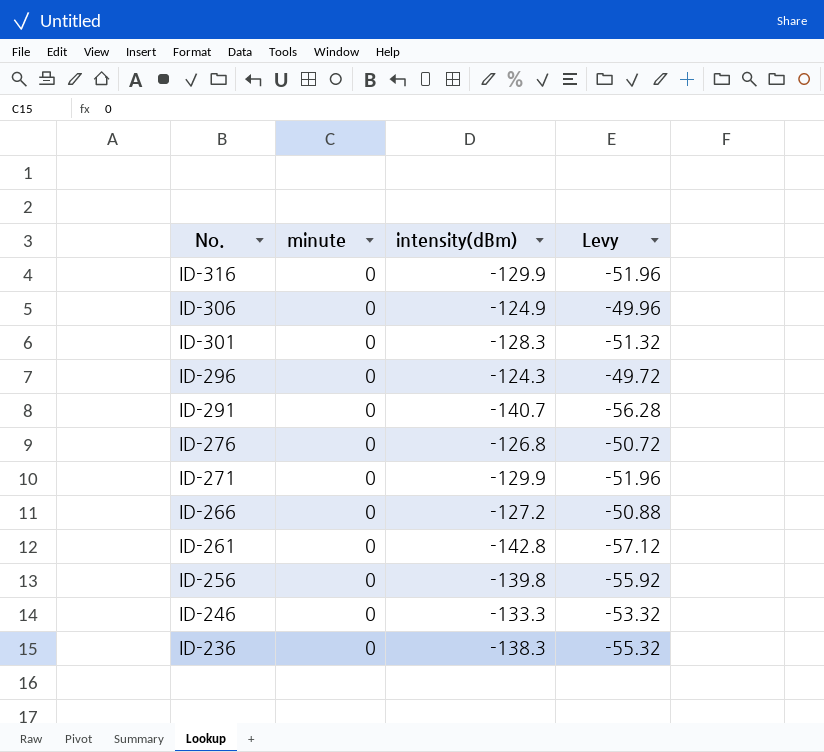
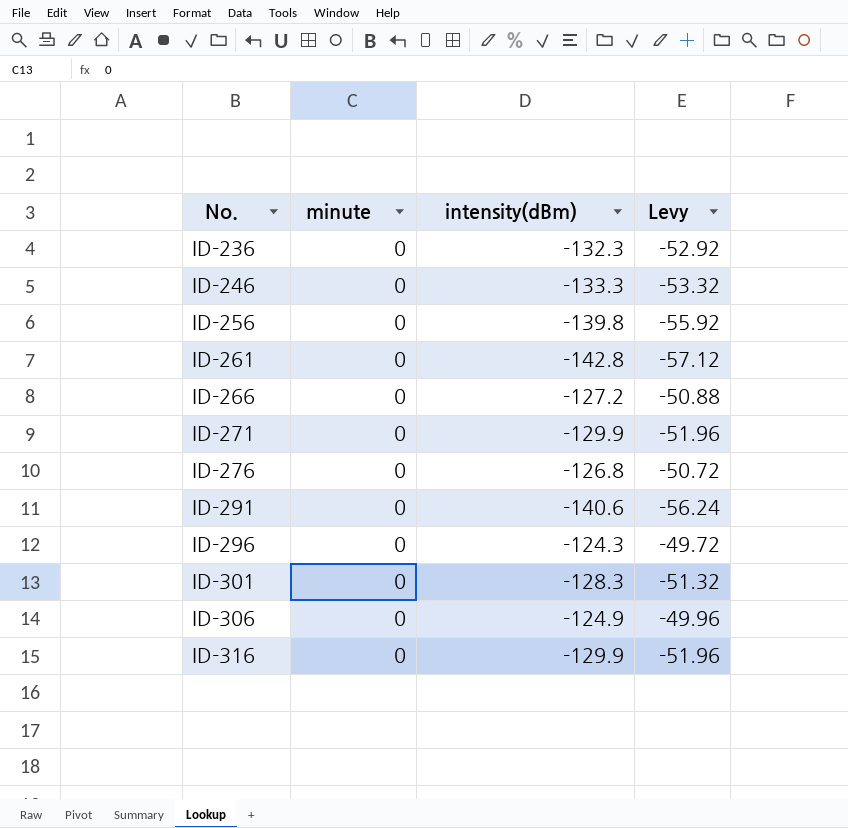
row order: No. descending -> No. ascending
ID-236 | intensity(dBm): -138.3 -> -132.3
ID-236 | Levy: -55.32 -> -52.92
ID-291 | intensity(dBm): -140.7 -> -140.6
ID-291 | Levy: -56.28 -> -56.24

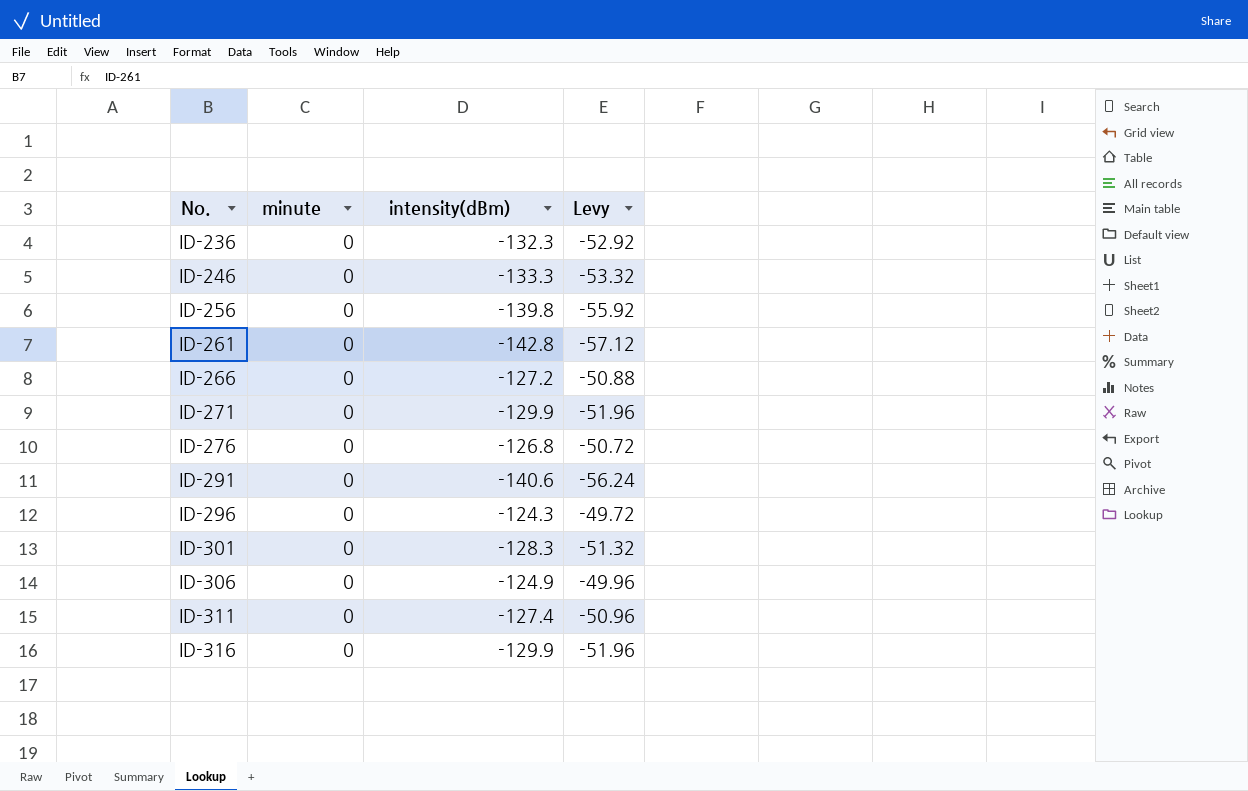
row ID-311: none -> 0 | -127.4 | -50.96

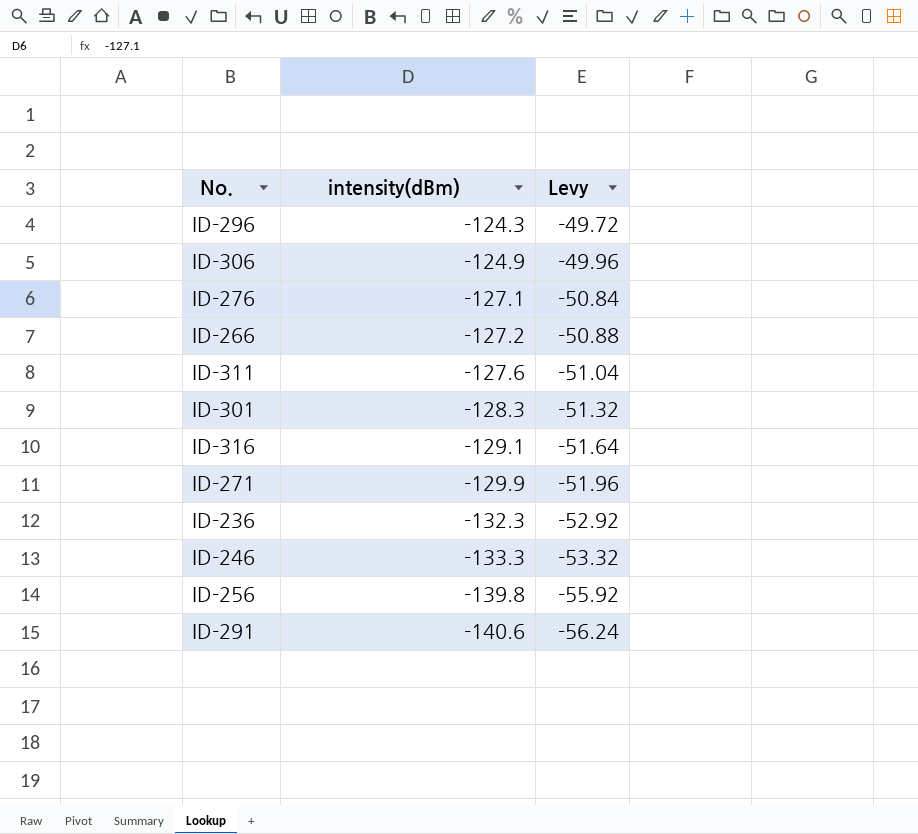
row order: No. ascending -> intensity(dBm) descending
column minute | position: 2 -> none
row ID-261: 0 | -142.8 | -57.12 -> none
ID-276 | intensity(dBm): -126.8 -> -127.1
ID-276 | Levy: -50.72 -> -50.84
ID-311 | intensity(dBm): -127.4 -> -127.6
ID-311 | Levy: -50.96 -> -51.04
ID-316 | intensity(dBm): -129.9 -> -129.1
ID-316 | Levy: -51.96 -> -51.64

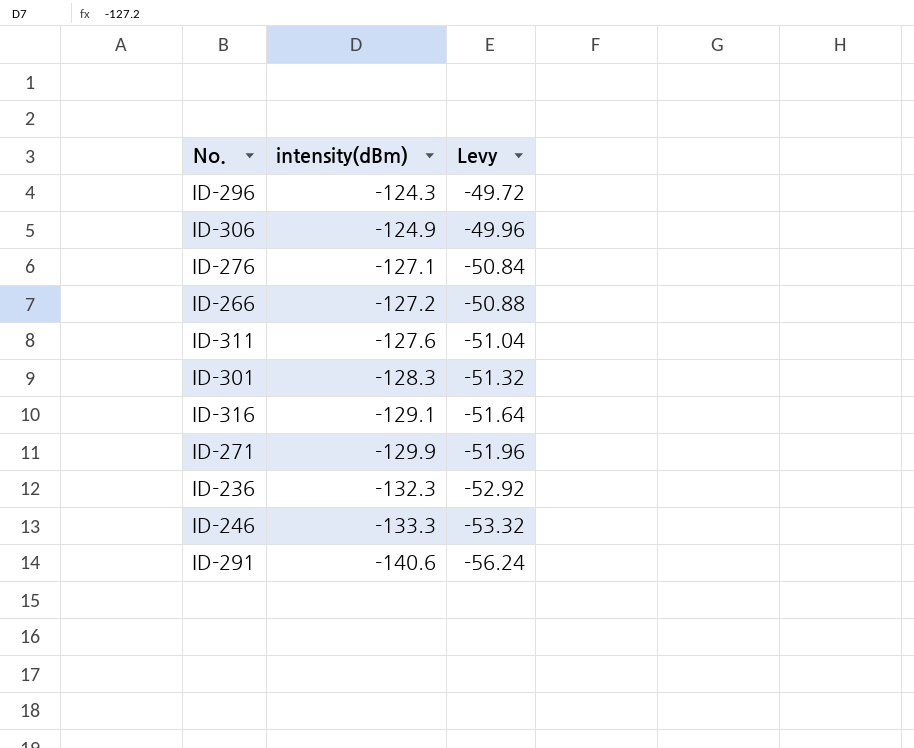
row ID-256: -139.8 | -55.92 -> none

